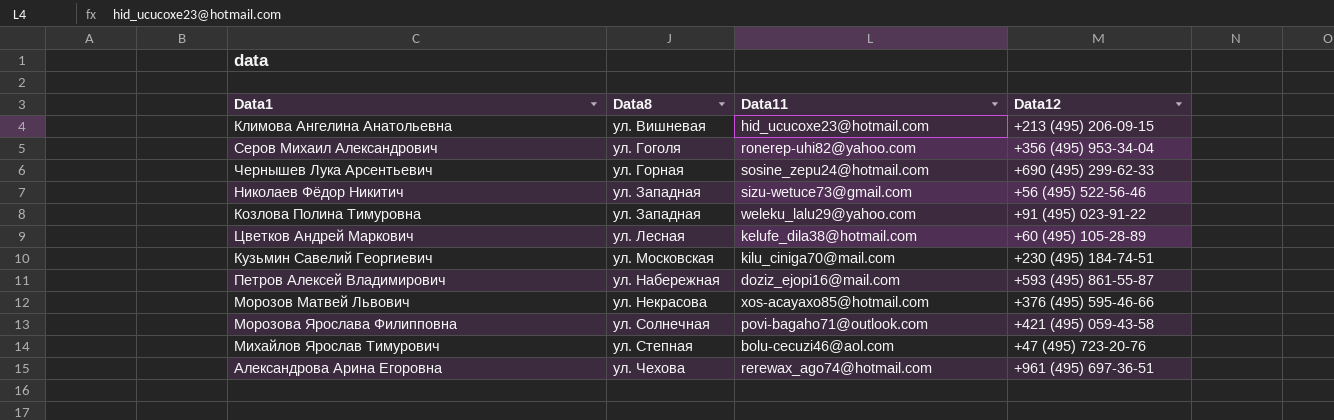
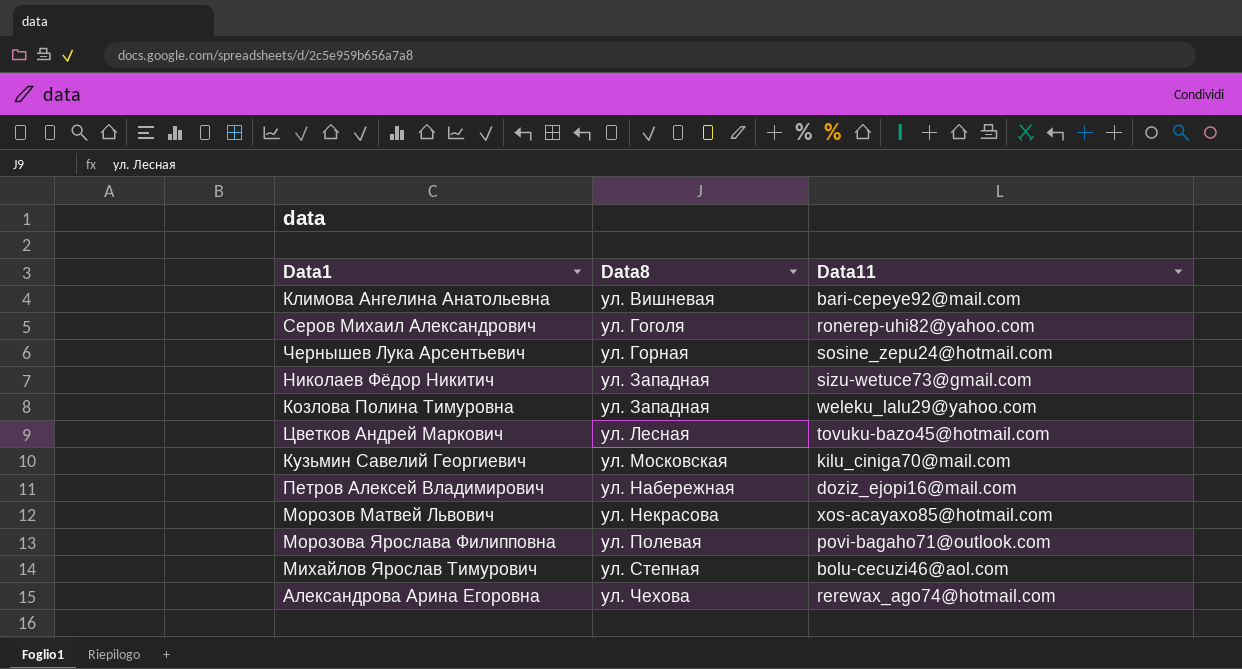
column Data12 | position: 4 -> none
Климова Ангелина Анатольевна | Data11: hid_ucucoxe23@hotmail.com -> bari-cepeye92@mail.com
Цветков Андрей Маркович | Data11: kelufe_dila38@hotmail.com -> tovuku-bazo45@hotmail.com
Морозова Ярослава Филипповна | Data8: ул. Солнечная -> ул. Полевая

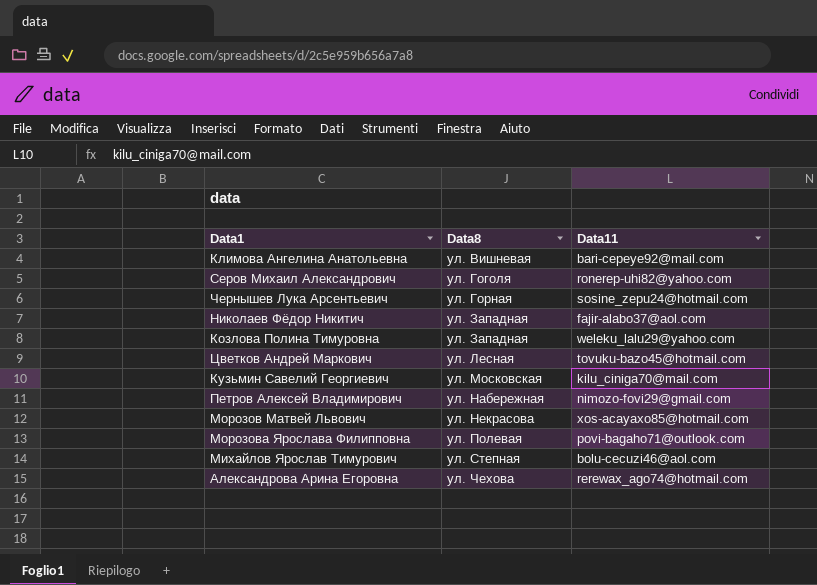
Николаев Фёдор Никитич | Data11: sizu-wetuce73@gmail.com -> fajir-alabo37@aol.com
Петров Алексей Владимирович | Data11: doziz_ejopi16@mail.com -> nimozo-fovi29@gmail.com

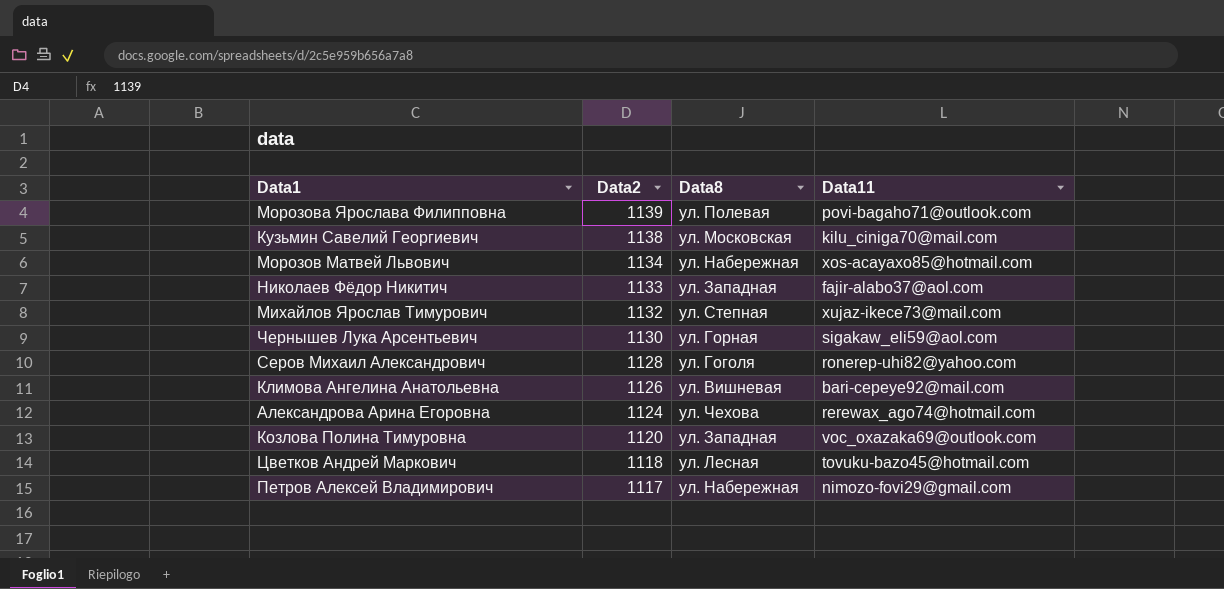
row order: Data8 ascending -> Data2 descending
column Data2 | position: none -> 2
Морозов Матвей Львович | Data8: ул. Некрасова -> ул. Набережная
Михайлов Ярослав Тимурович | Data11: bolu-cecuzi46@aol.com -> xujaz-ikece73@mail.com
Чернышев Лука Арсентьевич | Data11: sosine_zepu24@hotmail.com -> sigakaw_eli59@aol.com
Козлова Полина Тимуровна | Data11: weleku_lalu29@yahoo.com -> voc_oxazaka69@outlook.com

